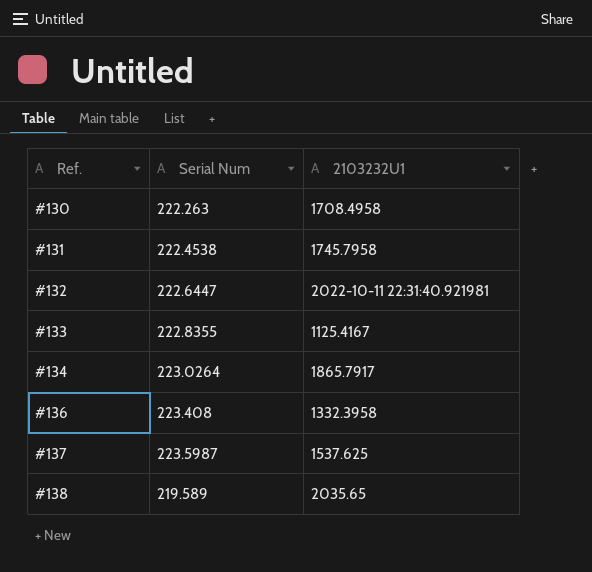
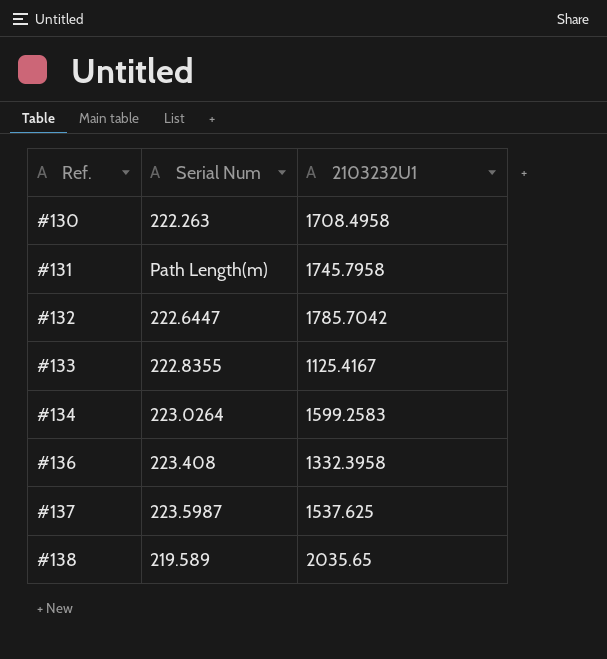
#131 | Serial Num: 222.4538 -> Path Length(m)
#132 | 2103232U1: 2022-10-11 22:31:40.921981 -> 1785.7042
#134 | 2103232U1: 1865.7917 -> 1599.2583

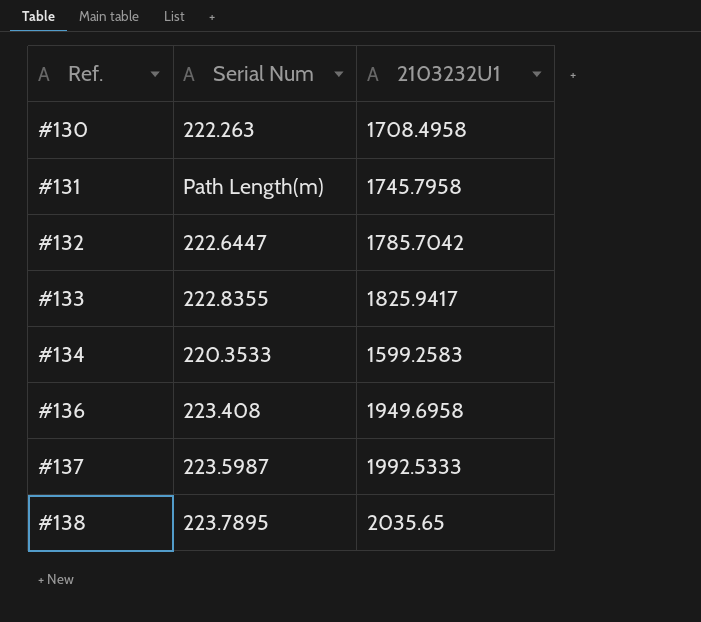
#133 | 2103232U1: 1125.4167 -> 1825.9417
#134 | Serial Num: 223.0264 -> 220.3533
#136 | 2103232U1: 1332.3958 -> 1949.6958
#137 | 2103232U1: 1537.625 -> 1992.5333
#138 | Serial Num: 219.589 -> 223.7895

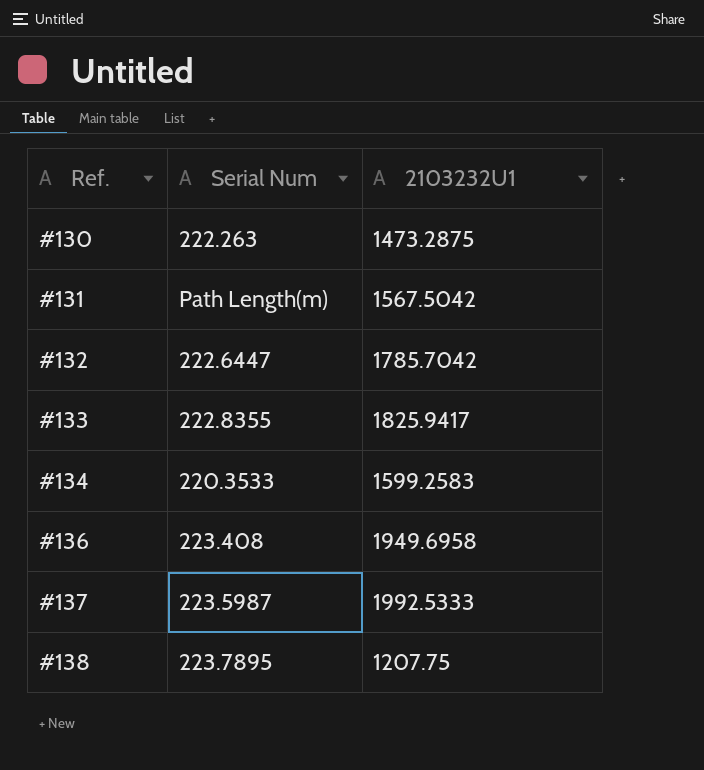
#130 | 2103232U1: 1708.4958 -> 1473.2875
#131 | 2103232U1: 1745.7958 -> 1567.5042
#138 | 2103232U1: 2035.65 -> 1207.75

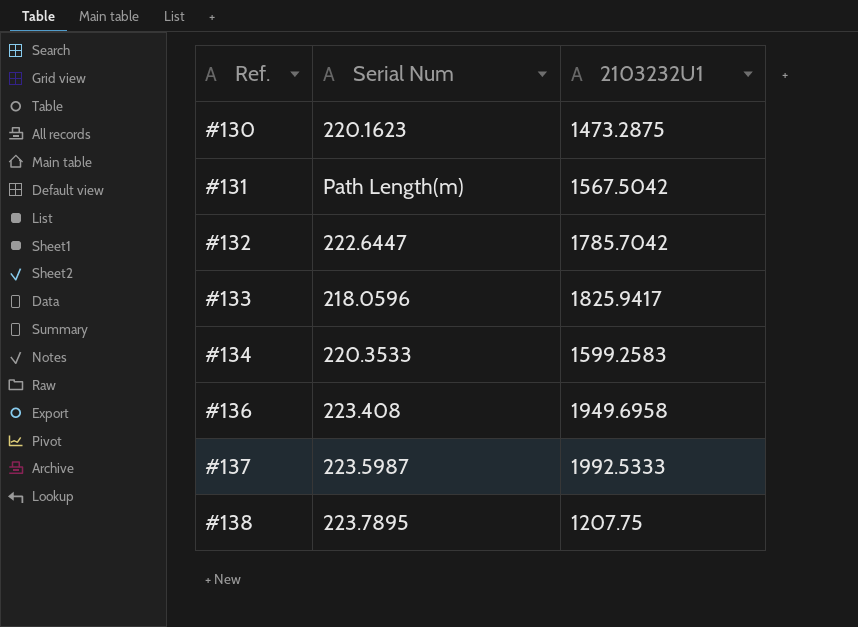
#130 | Serial Num: 222.263 -> 220.1623
#133 | Serial Num: 222.8355 -> 218.0596

